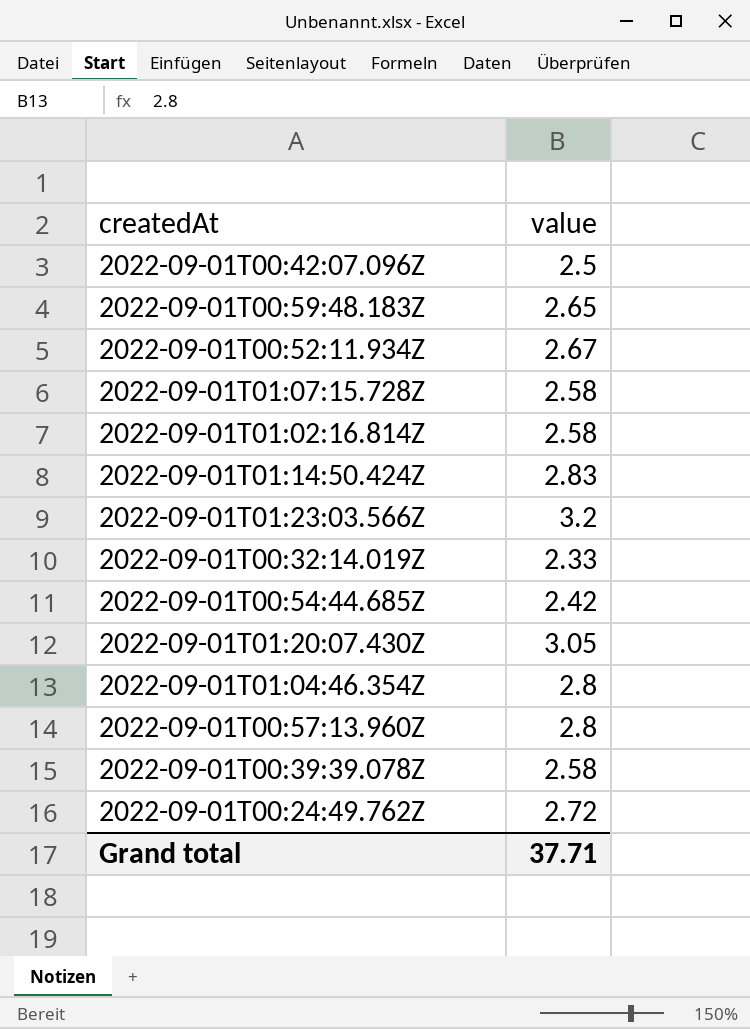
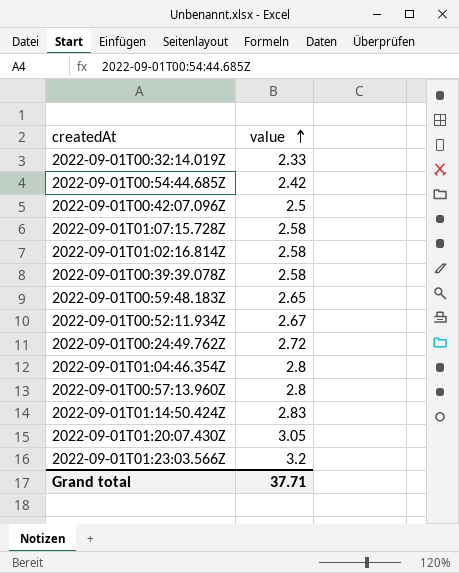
row order: none -> value ascending

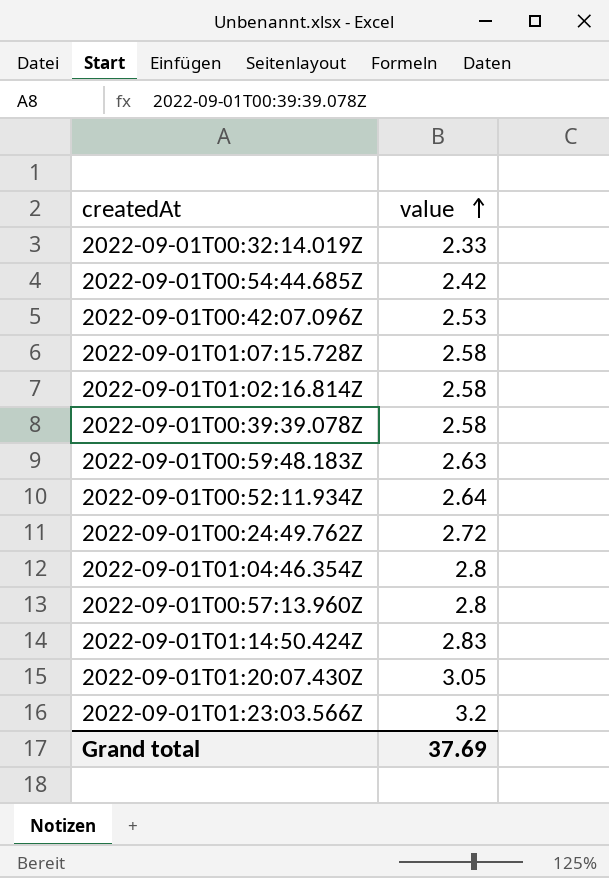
2022-09-01T00:42:07.096Z | value: 2.5 -> 2.53
2022-09-01T00:59:48.183Z | value: 2.65 -> 2.63
2022-09-01T00:52:11.934Z | value: 2.67 -> 2.64
Grand total | value: 37.71 -> 37.69

